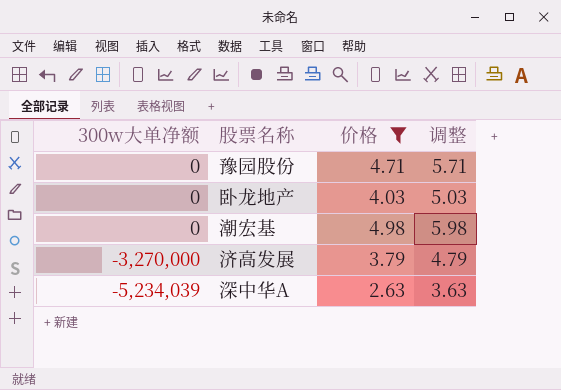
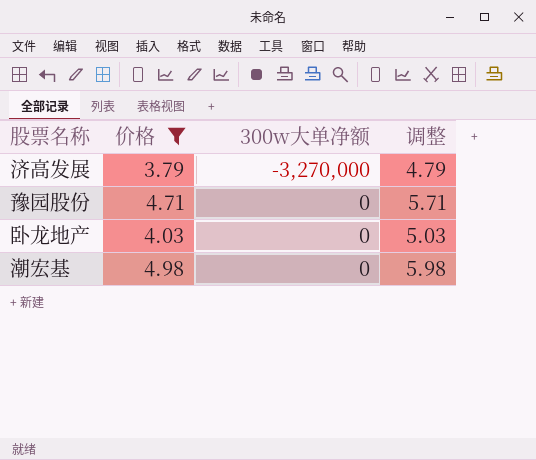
row order: 300w大单净额 descending -> 300w大单净额 ascending
column 300w大单净额 | position: 1 -> 3
row 深中华A: -5,234,039 | 2.63 | 3.63 -> none

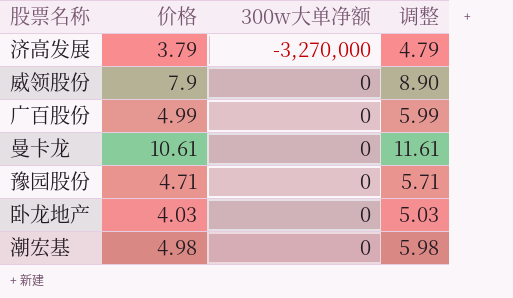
filter: 价格 <= 4.98 -> none

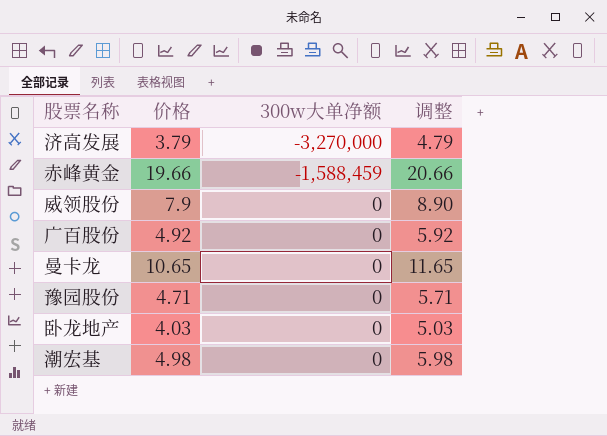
row 赤峰黄金: none -> 19.66 | -1,588,459 | 20.66
广百股份 | 价格: 4.99 -> 4.92
广百股份 | 调整: 5.99 -> 5.92
曼卡龙 | 价格: 10.61 -> 10.65
曼卡龙 | 调整: 11.61 -> 11.65

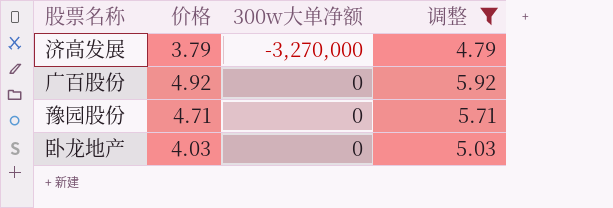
filter: none -> 调整 <= 5.92

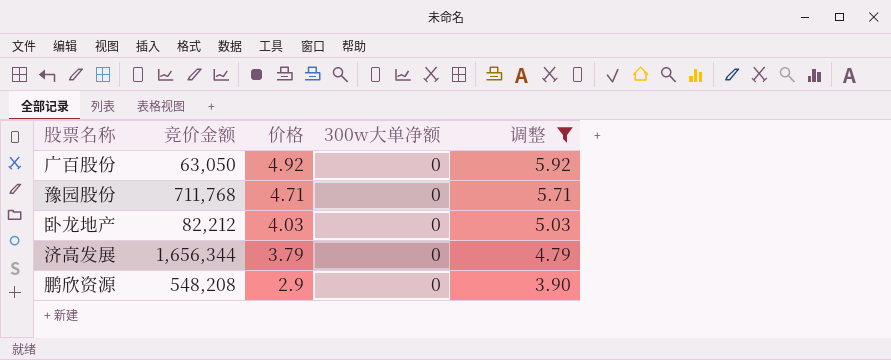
row order: 300w大单净额 ascending -> 价格 descending
column 竞价金额 | position: none -> 2
济高发展 | 300w大单净额: -3,270,000 -> 0
row 鹏欣资源: none -> 548,208 | 2.9 | 0 | 3.90

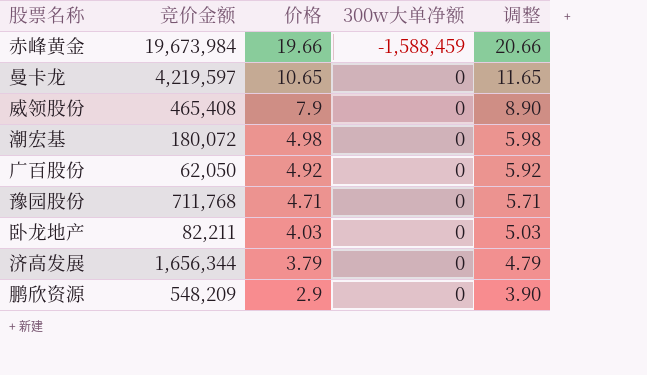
filter: 调整 <= 5.92 -> none
广百股份 | 竞价金额: 63,050 -> 62,050
卧龙地产 | 竞价金额: 82,212 -> 82,211
鹏欣资源 | 竞价金额: 548,208 -> 548,209

